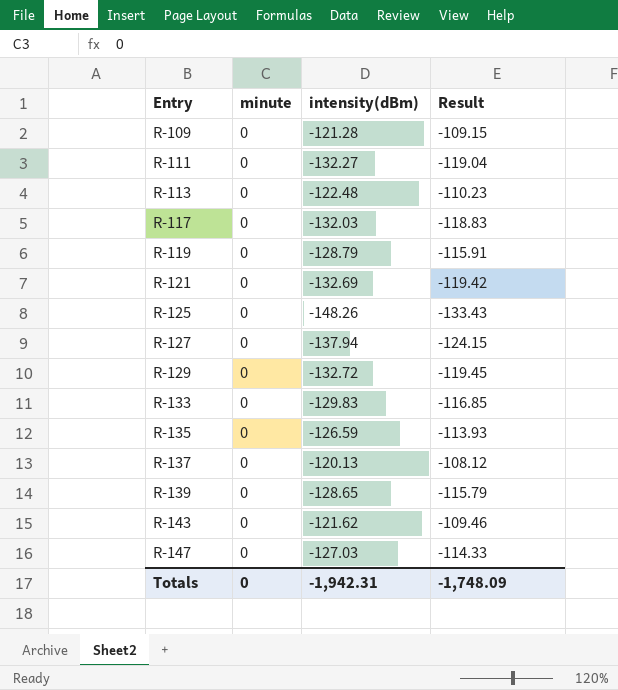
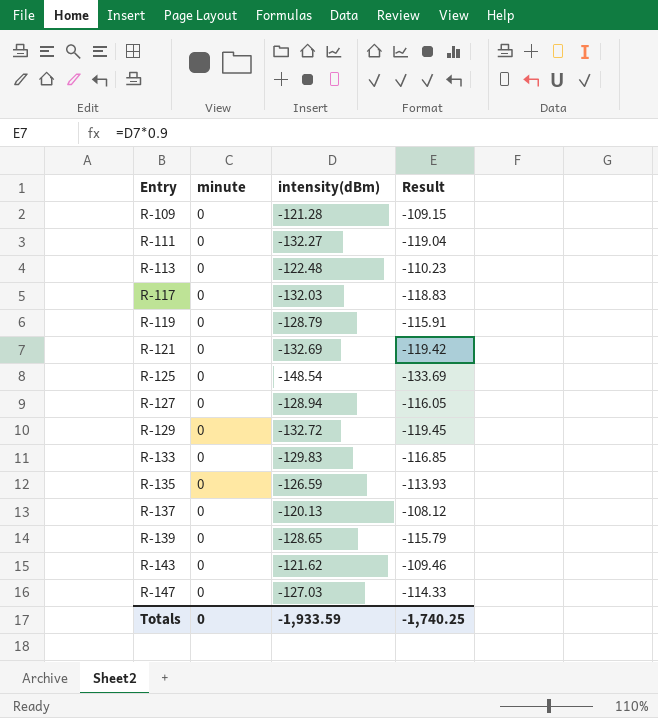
R-125 | intensity(dBm): -148.26 -> -148.54
R-125 | Result: -133.43 -> -133.69
R-127 | intensity(dBm): -137.94 -> -128.94
R-127 | Result: -124.15 -> -116.05
Totals | intensity(dBm): -1,942.31 -> -1,933.59
Totals | Result: -1,748.09 -> -1,740.25

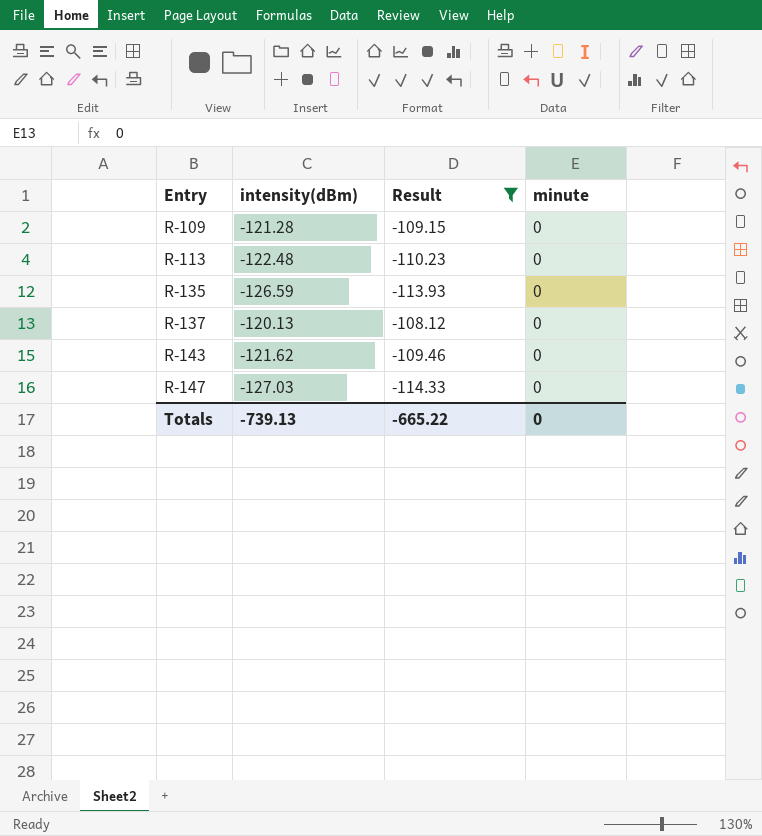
filter: none -> Result >= -114.33
column minute | position: 2 -> 4
Totals | intensity(dBm): -1,933.59 -> -739.13
Totals | Result: -1,740.25 -> -665.22

